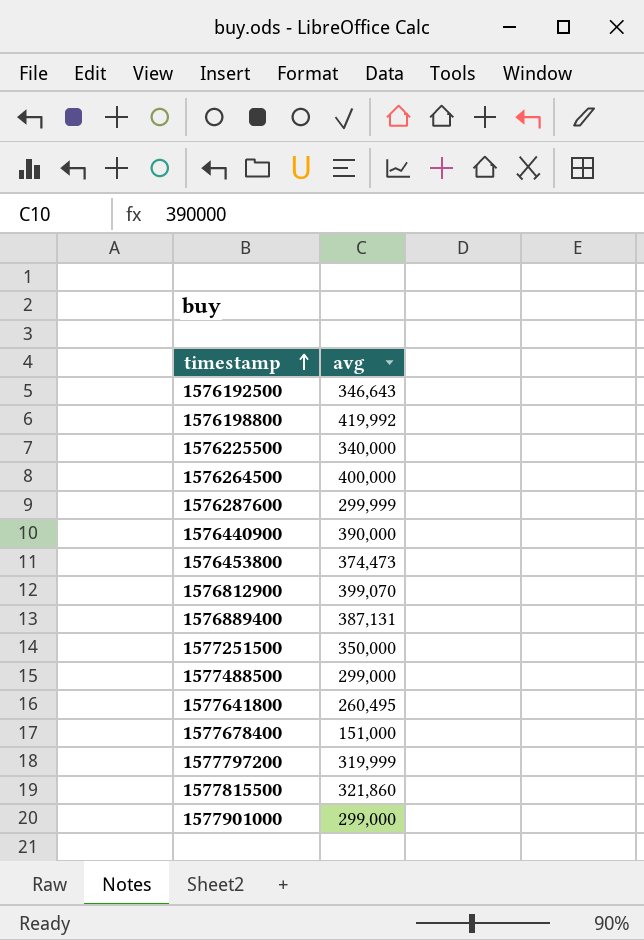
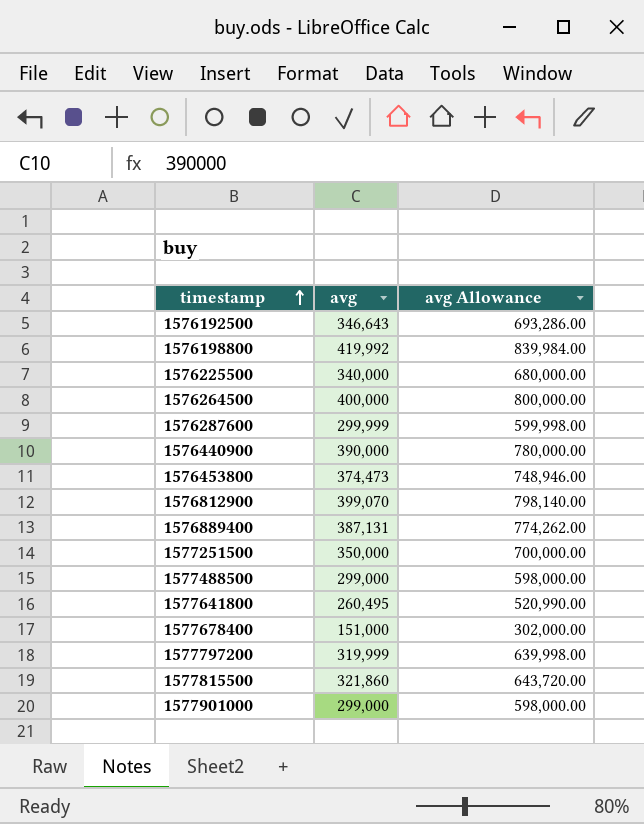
column avg Allowance | formula: none -> [avg] * 2

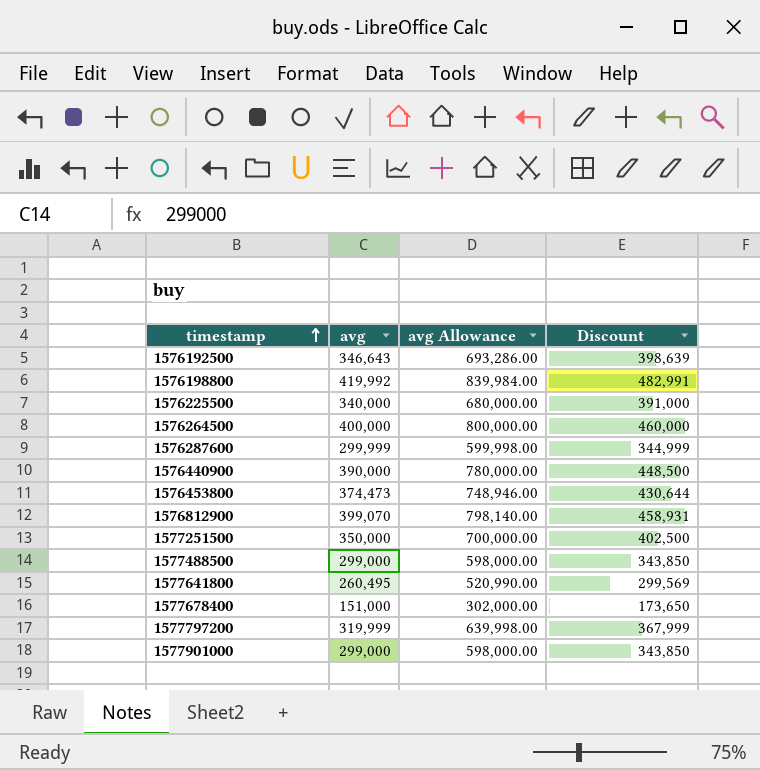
column Discount | formula: none -> [avg] * 1.15
row 1576889400: 387,131 | 774,262.00 -> none
row 1577815500: 321,860 | 643,720.00 -> none

